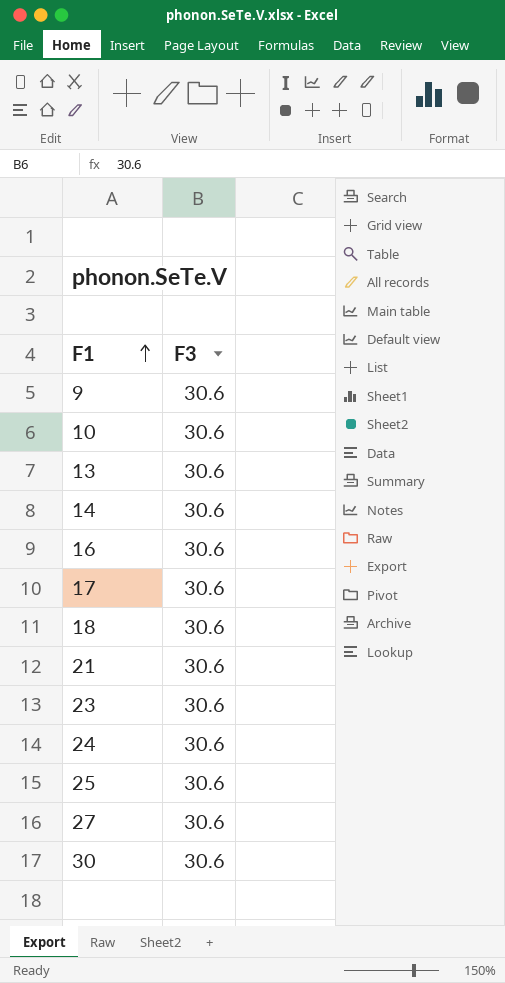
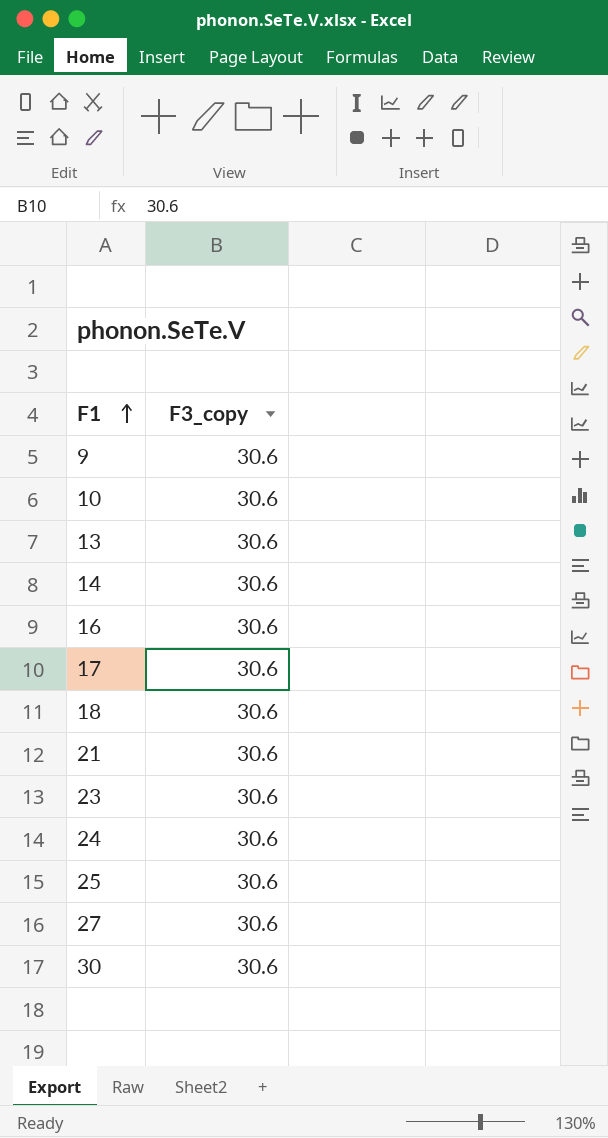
column name: F3 -> F3_copy

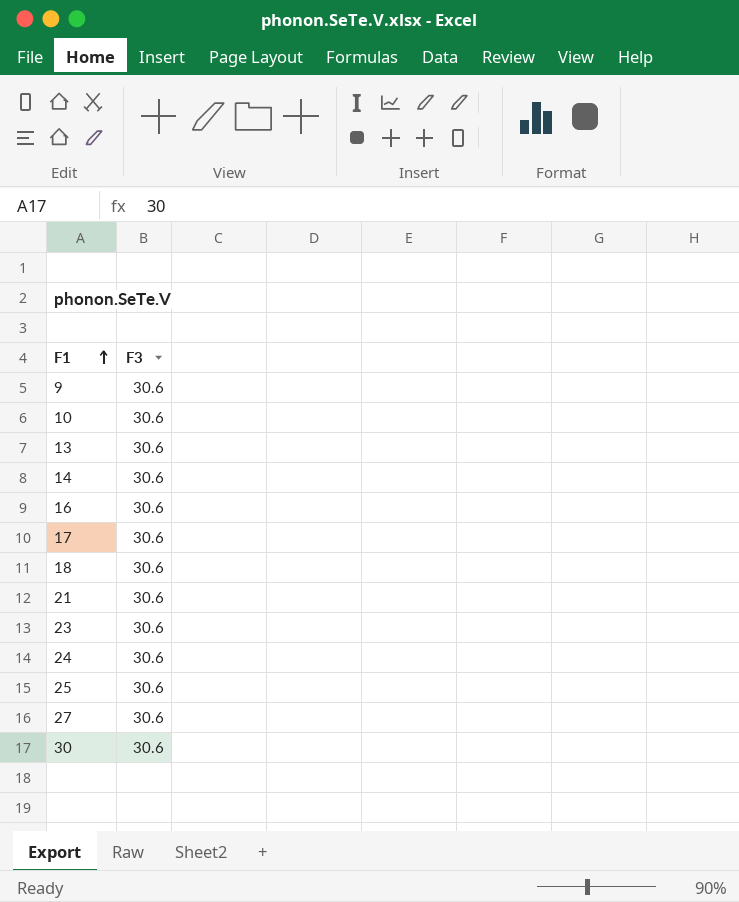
column name: F3_copy -> F3

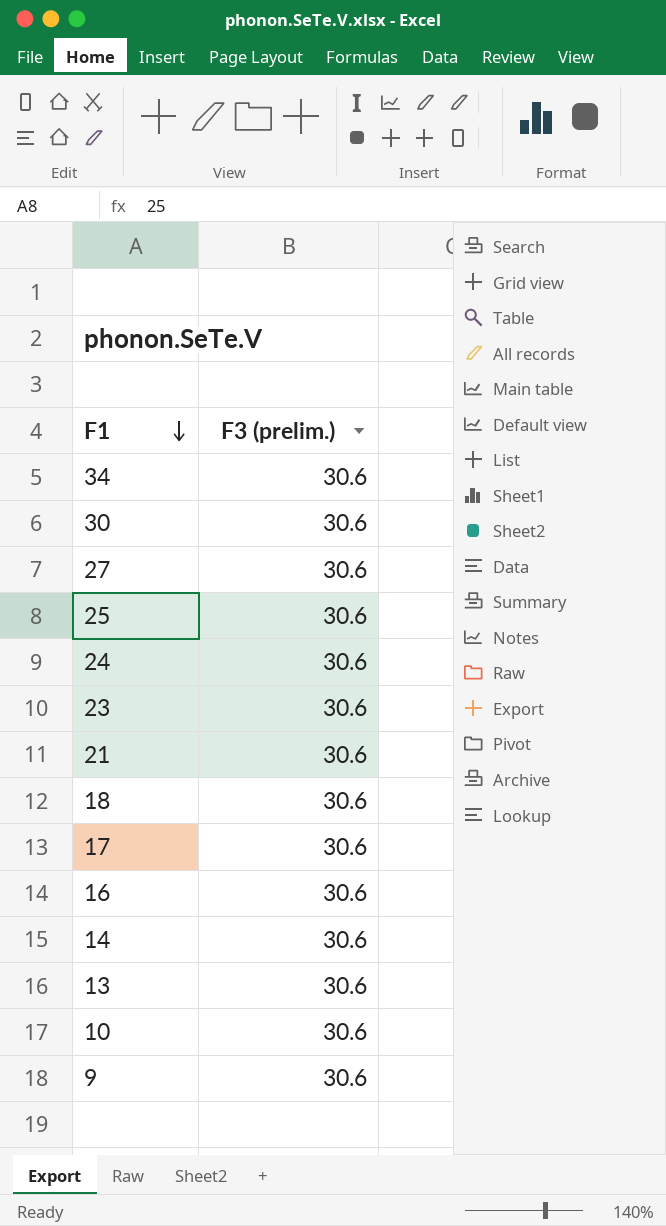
row order: F1 ascending -> F1 descending
column name: F3 -> F3 (prelim.)
row 34: none -> 30.6

